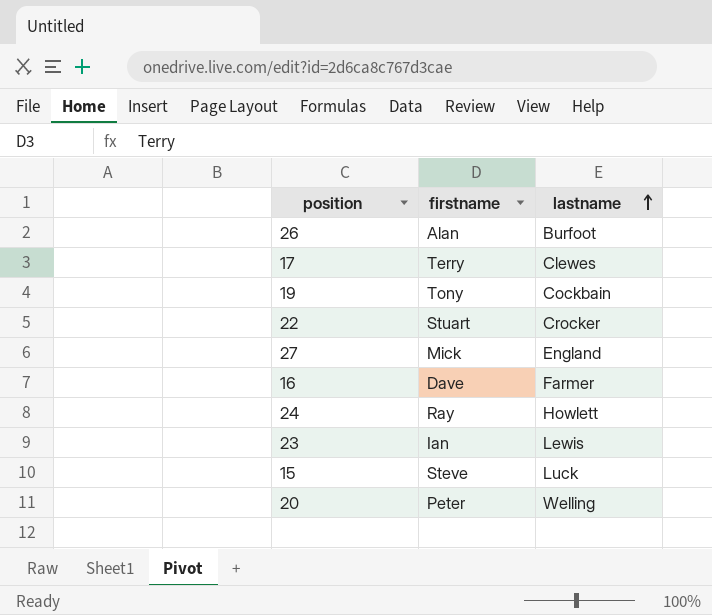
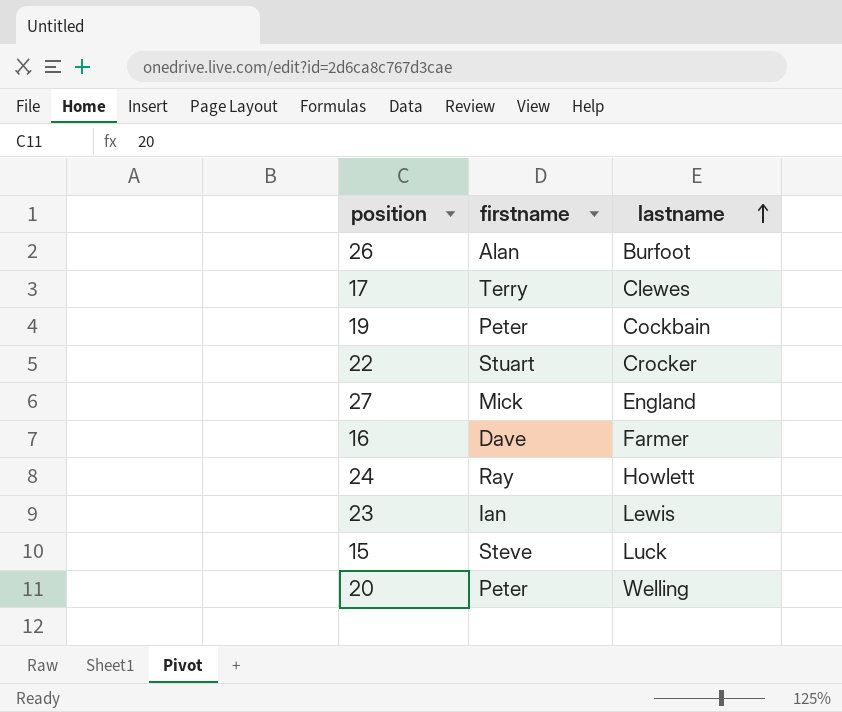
19 | firstname: Tony -> Peter

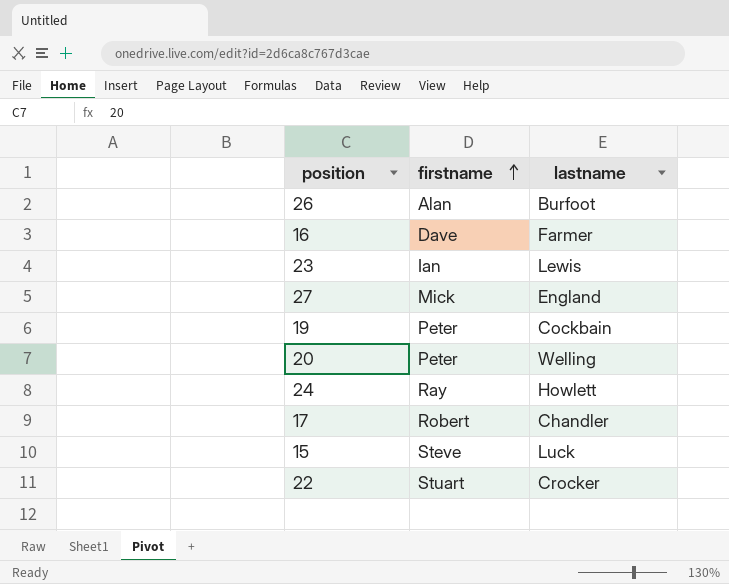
row order: lastname ascending -> firstname ascending
17 | firstname: Terry -> Robert
17 | lastname: Clewes -> Chandler

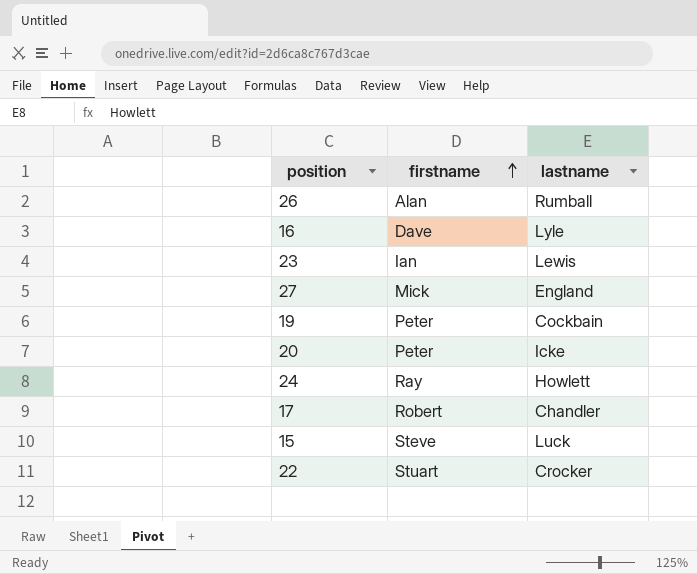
26 | lastname: Burfoot -> Rumball
16 | lastname: Farmer -> Lyle
20 | lastname: Welling -> Icke

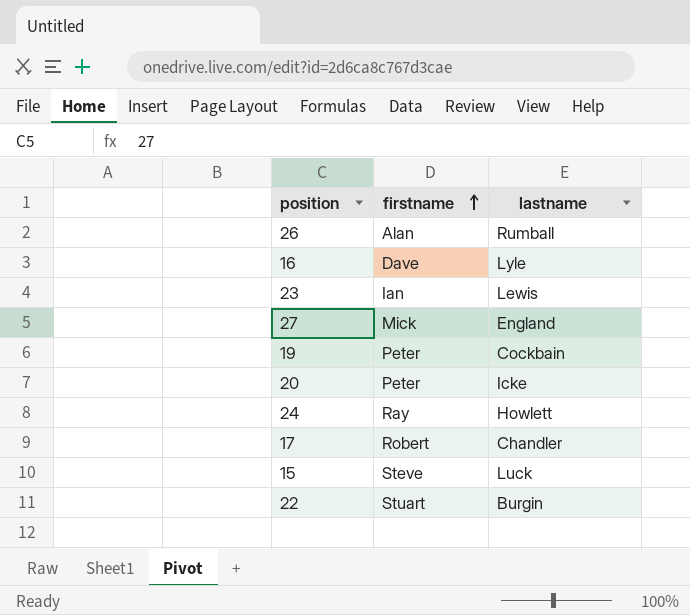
22 | lastname: Crocker -> Burgin

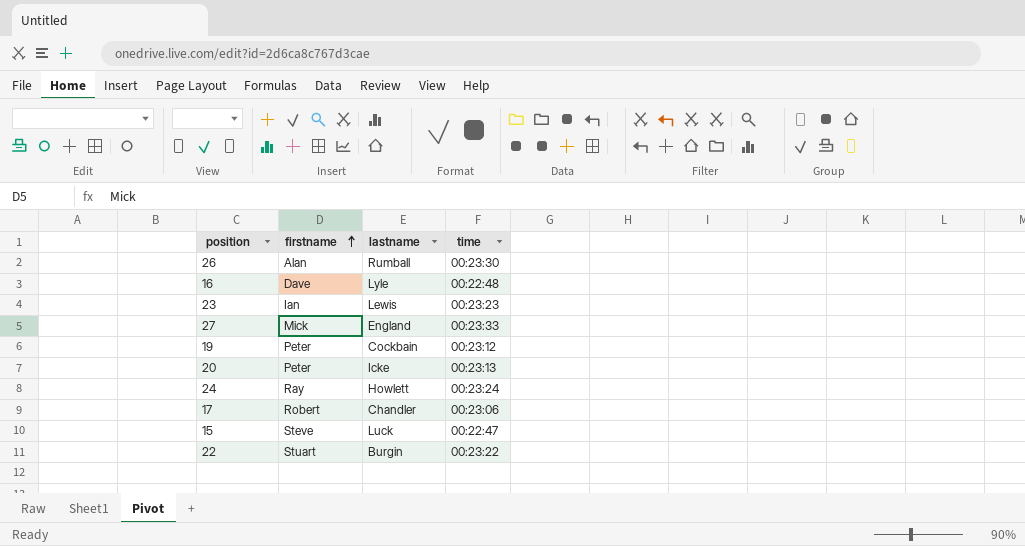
column time | position: none -> 4

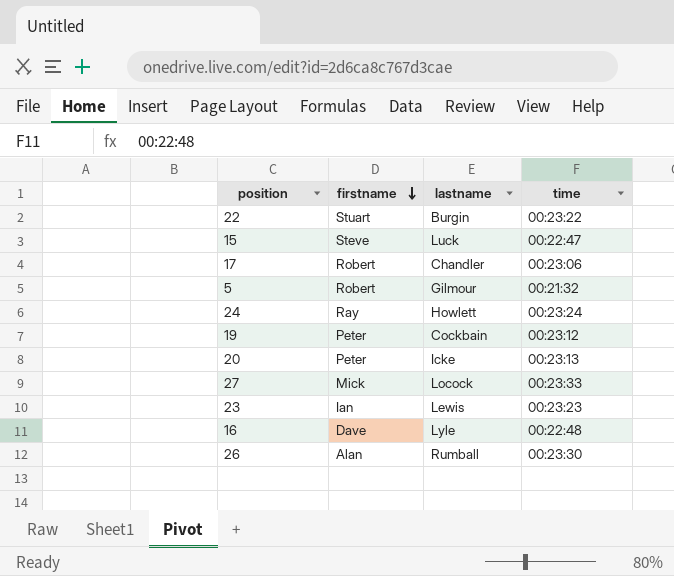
row order: firstname ascending -> firstname descending
row 5: none -> Robert | Gilmour | 00:21:32
27 | lastname: England -> Locock

